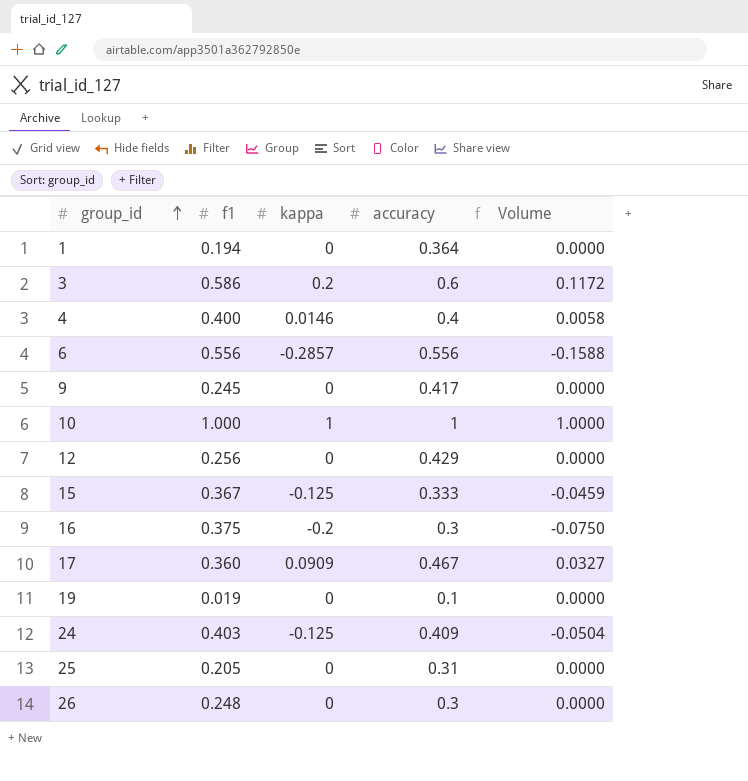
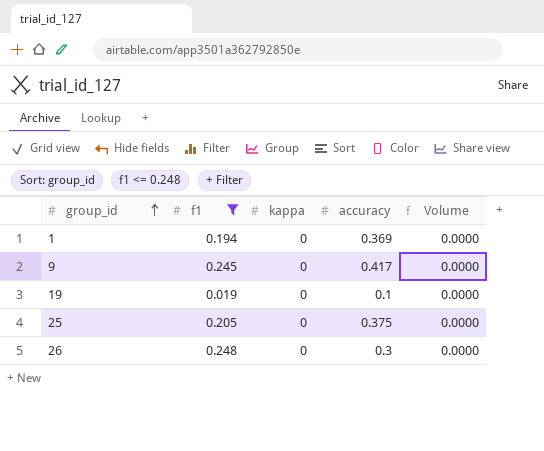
filter: none -> f1 <= 0.248
1 | accuracy: 0.364 -> 0.369
25 | accuracy: 0.31 -> 0.375

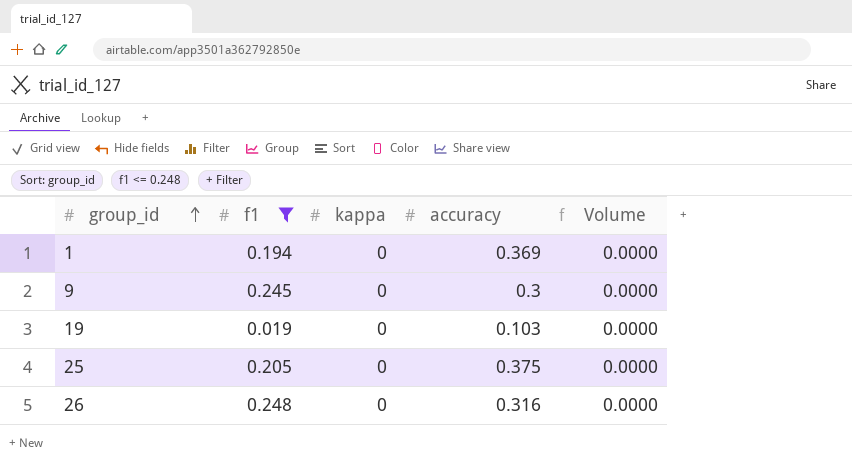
9 | accuracy: 0.417 -> 0.3
19 | accuracy: 0.1 -> 0.103
26 | accuracy: 0.3 -> 0.316

